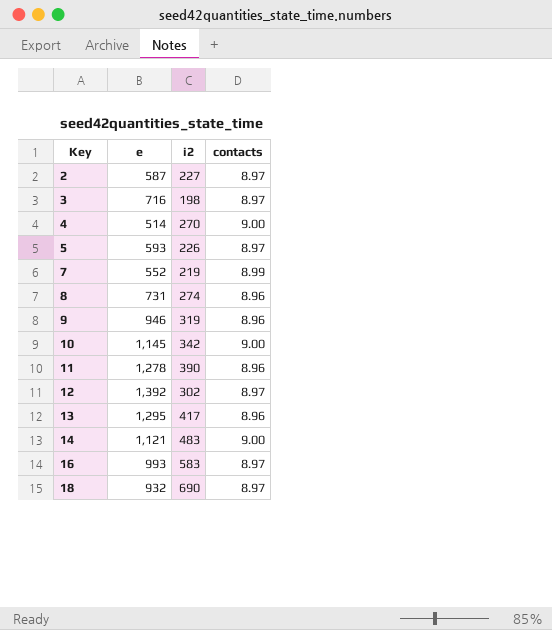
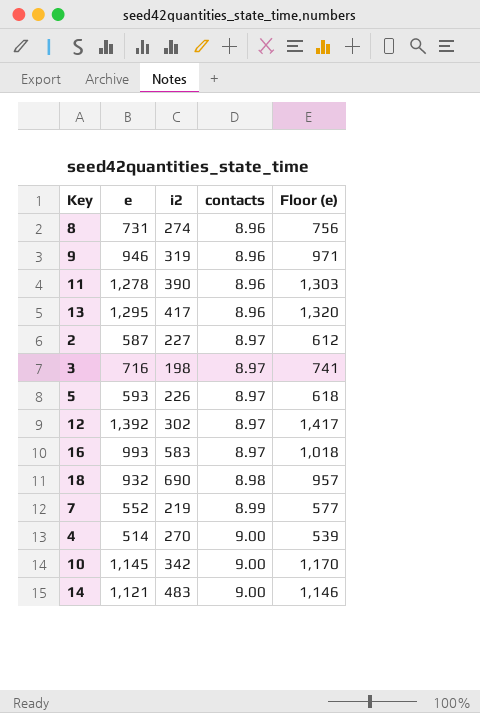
row order: Key ascending -> contacts ascending
column Floor (e) | formula: none -> [e] + 25
18 | contacts: 8.97 -> 8.98

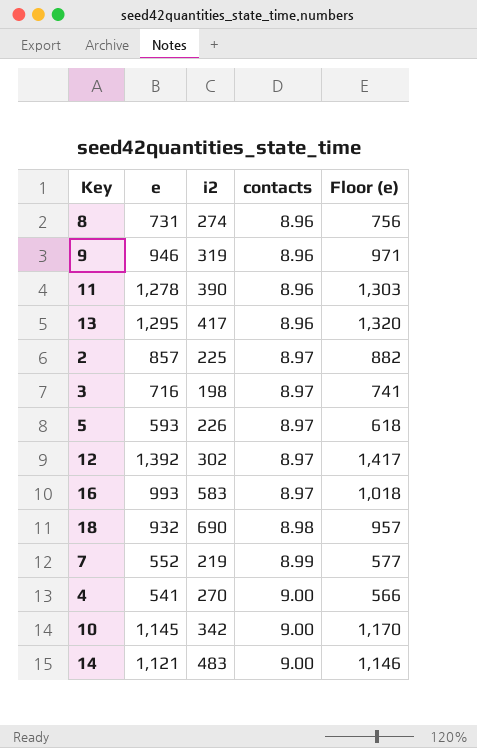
2 | e: 587 -> 857
2 | i2: 227 -> 225
2 | Floor (e): 612 -> 882
4 | e: 514 -> 541
4 | Floor (e): 539 -> 566

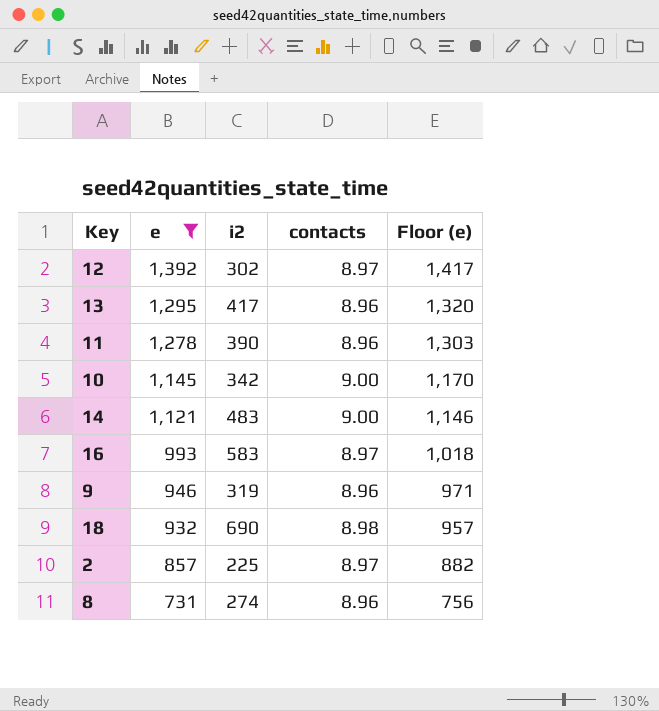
filter: none -> e >= 731
row order: contacts ascending -> e descending

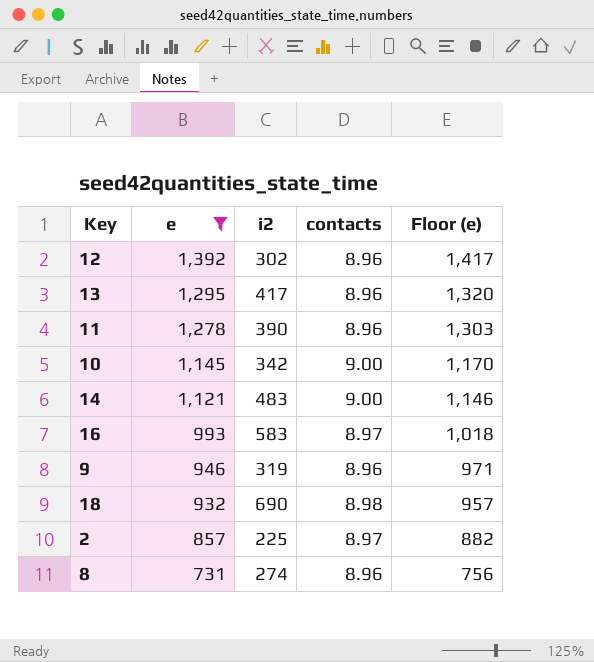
12 | contacts: 8.97 -> 8.96

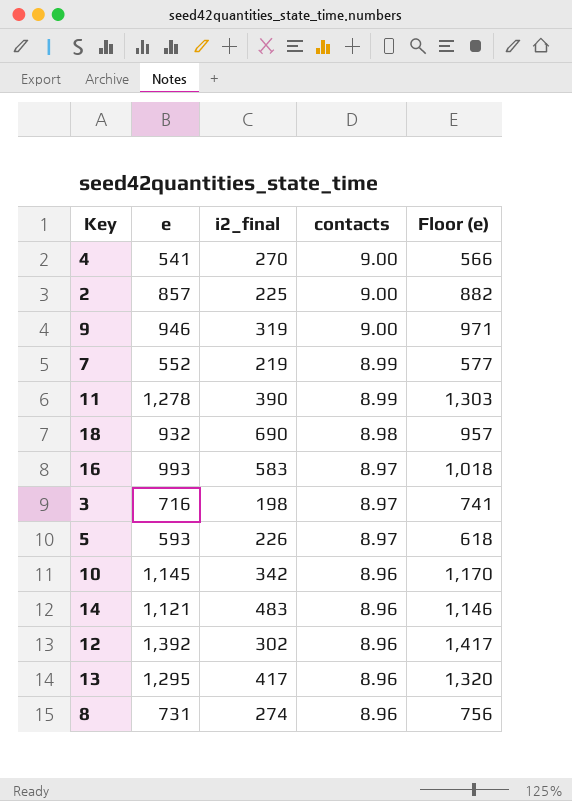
filter: e >= 731 -> none
row order: e descending -> contacts descending
column name: i2 -> i2_final
2 | contacts: 8.97 -> 9.00
9 | contacts: 8.96 -> 9.00
11 | contacts: 8.96 -> 8.99
10 | contacts: 9.00 -> 8.96
14 | contacts: 9.00 -> 8.96

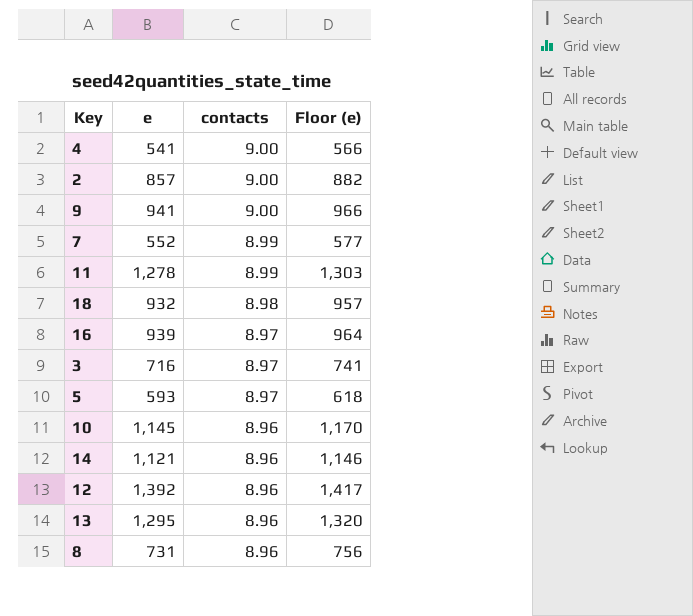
column i2_final | position: 3 -> none
9 | e: 946 -> 941
9 | Floor (e): 971 -> 966
16 | e: 993 -> 939
16 | Floor (e): 1,018 -> 964

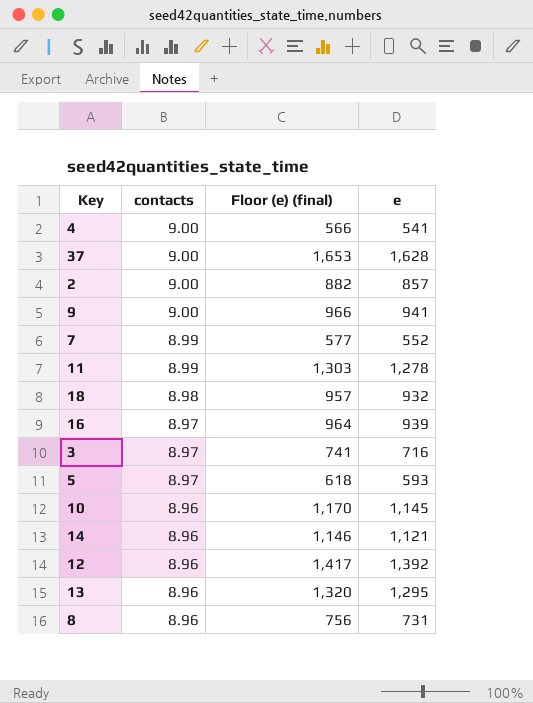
column name: Floor (e) -> Floor (e) (final)
column e | position: 2 -> 4
row 37: none -> 9.00 | 1,653 | 1,628

